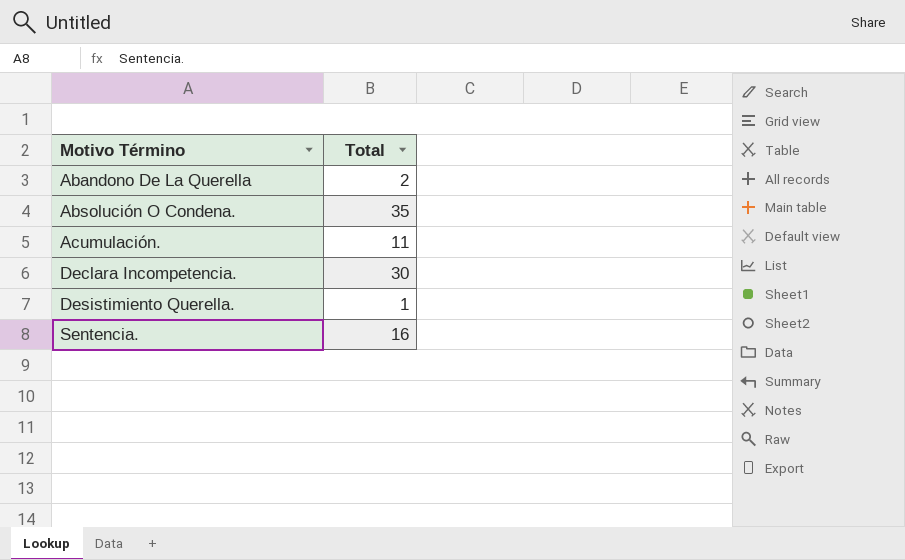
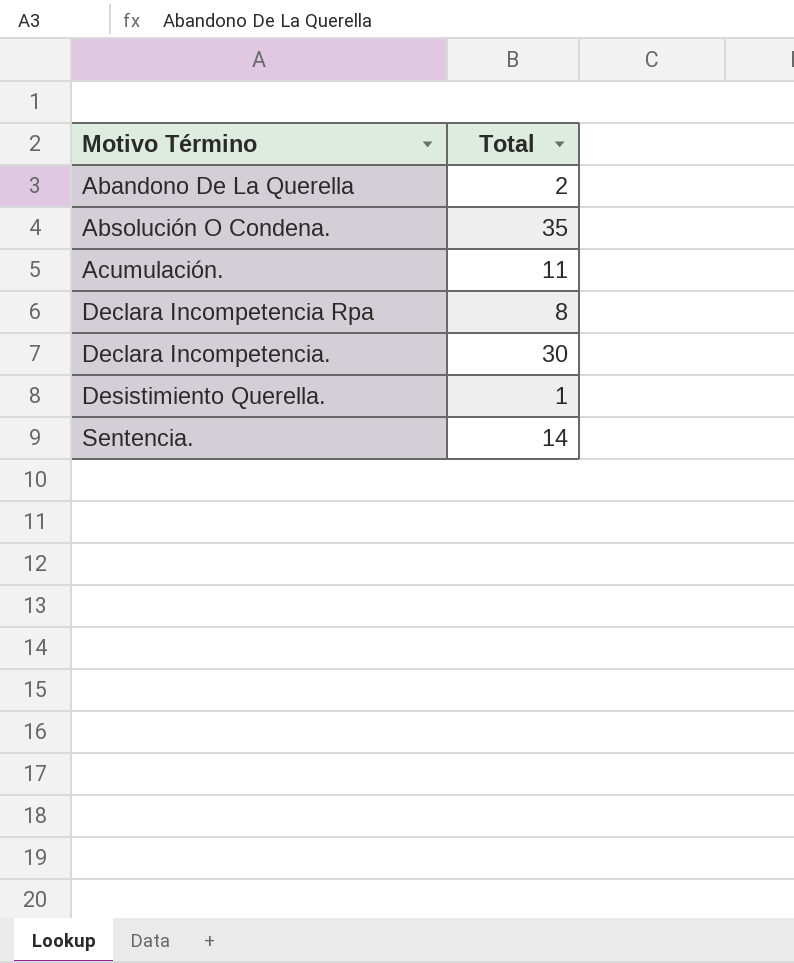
row Declara Incompetencia Rpa: none -> 8
Sentencia. | Total: 16 -> 14

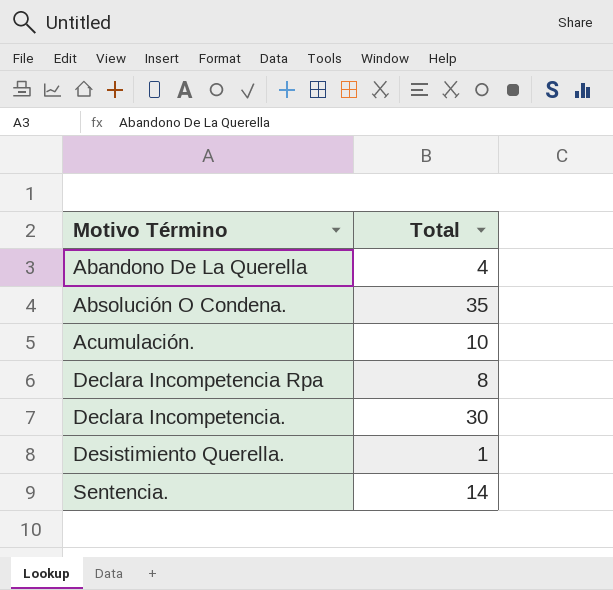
Abandono De La Querella | Total: 2 -> 4
Acumulación. | Total: 11 -> 10

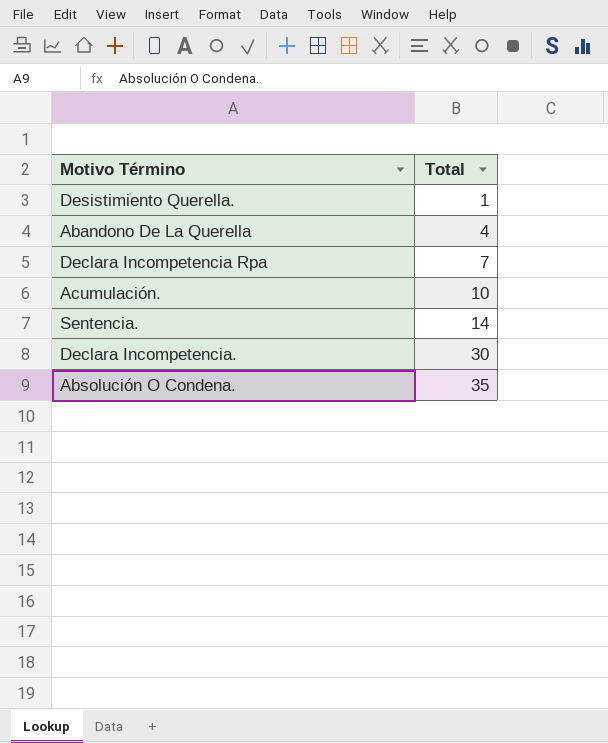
row order: Motivo Término ascending -> Total ascending
Declara Incompetencia Rpa | Total: 8 -> 7

